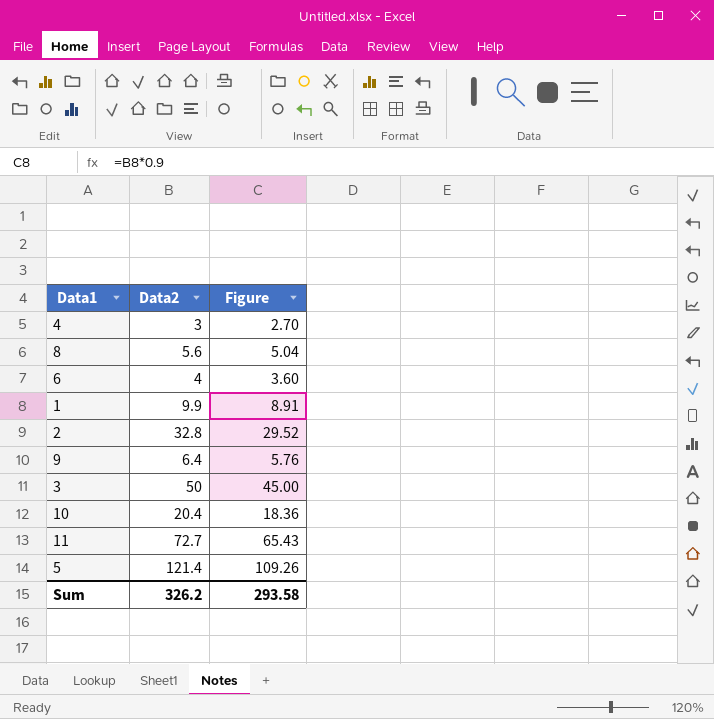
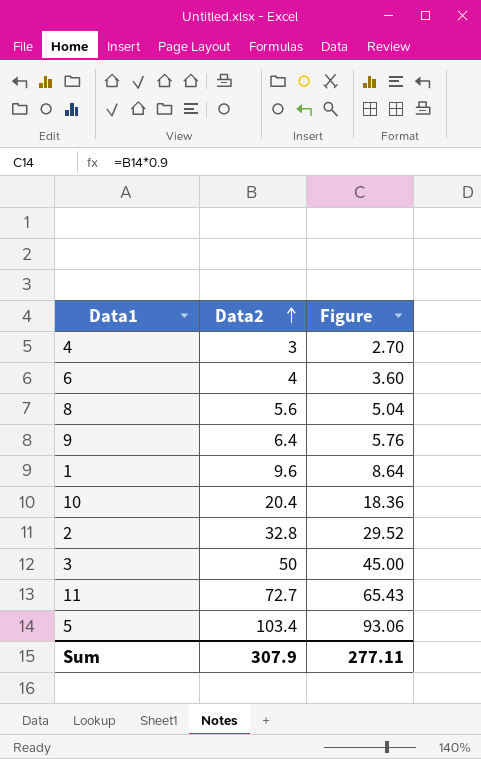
row order: none -> Data2 ascending
1 | Data2: 9.9 -> 9.6
1 | Figure: 8.91 -> 8.64
5 | Data2: 121.4 -> 103.4
5 | Figure: 109.26 -> 93.06
Sum | Data2: 326.2 -> 307.9
Sum | Figure: 293.58 -> 277.11

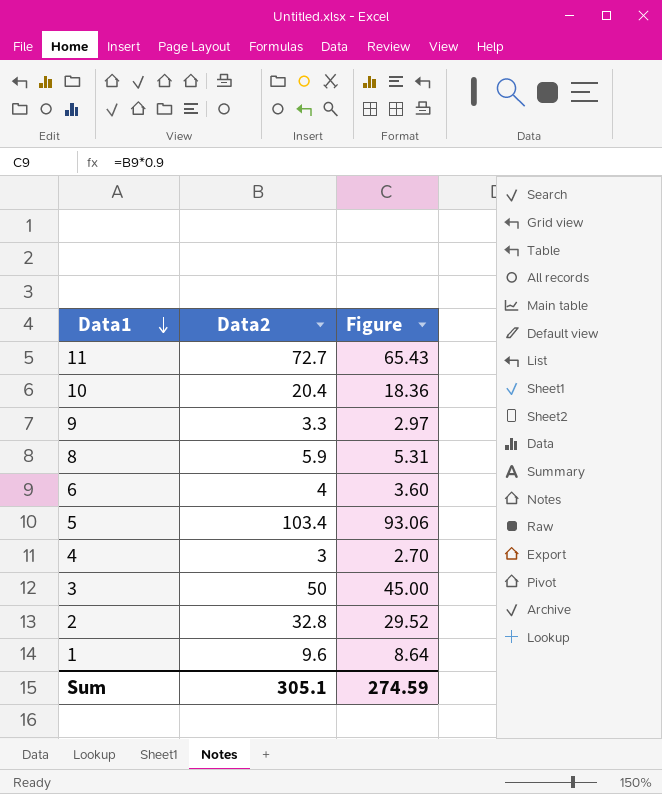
row order: Data2 ascending -> Data1 descending
9 | Data2: 6.4 -> 3.3
9 | Figure: 5.76 -> 2.97
8 | Data2: 5.6 -> 5.9
8 | Figure: 5.04 -> 5.31
Sum | Data2: 307.9 -> 305.1
Sum | Figure: 277.11 -> 274.59

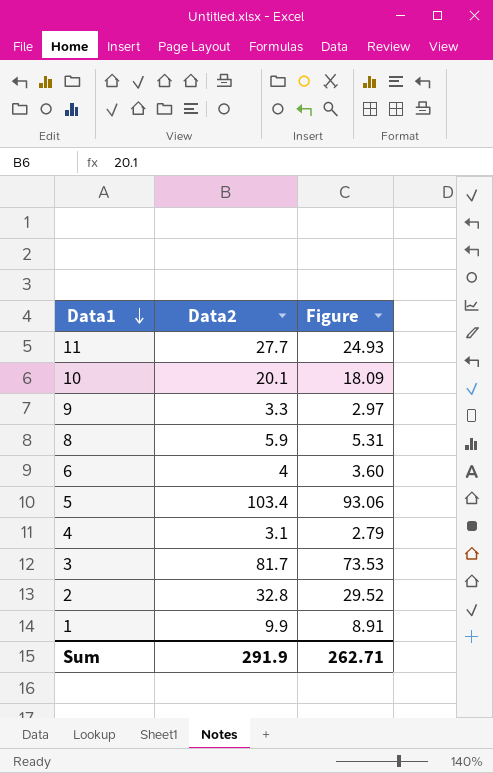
11 | Data2: 72.7 -> 27.7
11 | Figure: 65.43 -> 24.93
10 | Data2: 20.4 -> 20.1
10 | Figure: 18.36 -> 18.09
4 | Data2: 3 -> 3.1
4 | Figure: 2.70 -> 2.79
3 | Data2: 50 -> 81.7
3 | Figure: 45.00 -> 73.53
1 | Data2: 9.6 -> 9.9
1 | Figure: 8.64 -> 8.91
Sum | Data2: 305.1 -> 291.9
Sum | Figure: 274.59 -> 262.71

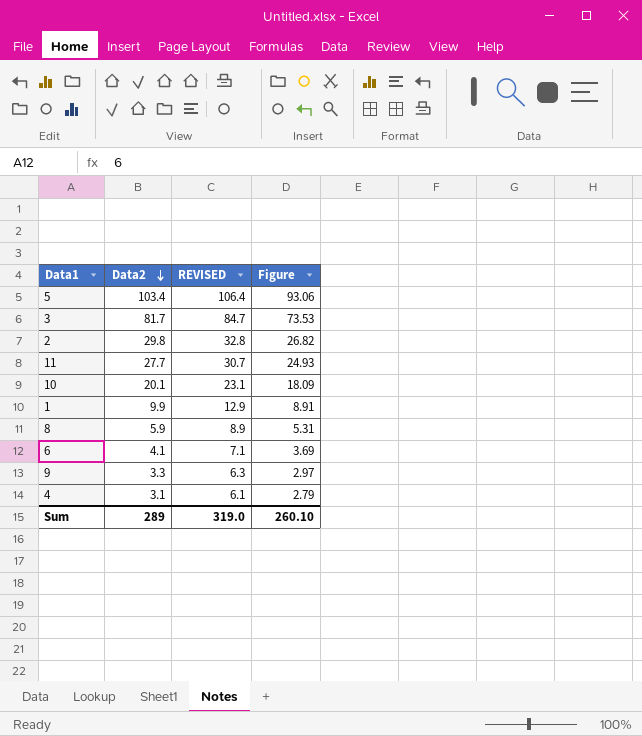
row order: Data1 descending -> Data2 descending
column REVISED | formula: none -> [Data2] + 3
2 | Data2: 32.8 -> 29.8
2 | Figure: 29.52 -> 26.82
6 | Data2: 4 -> 4.1
6 | Figure: 3.60 -> 3.69
Sum | Data2: 291.9 -> 289
Sum | Figure: 262.71 -> 260.10

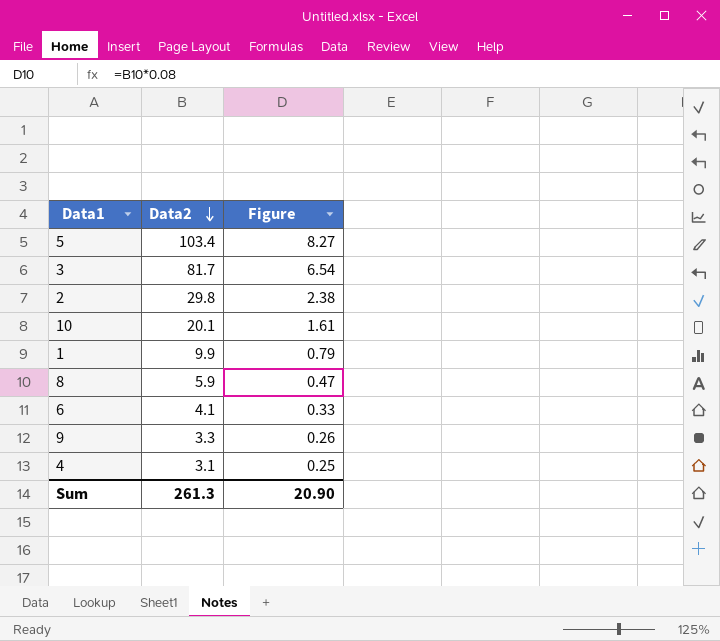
column REVISED | formula: [Data2] + 3 -> none
column Figure | formula: [Data2] * 0.9 -> [Data2] * 0.08
row 11: 27.7 | 30.7 | 24.93 -> none
Sum | Data2: 289 -> 261.3
Sum | Figure: 260.10 -> 20.90

